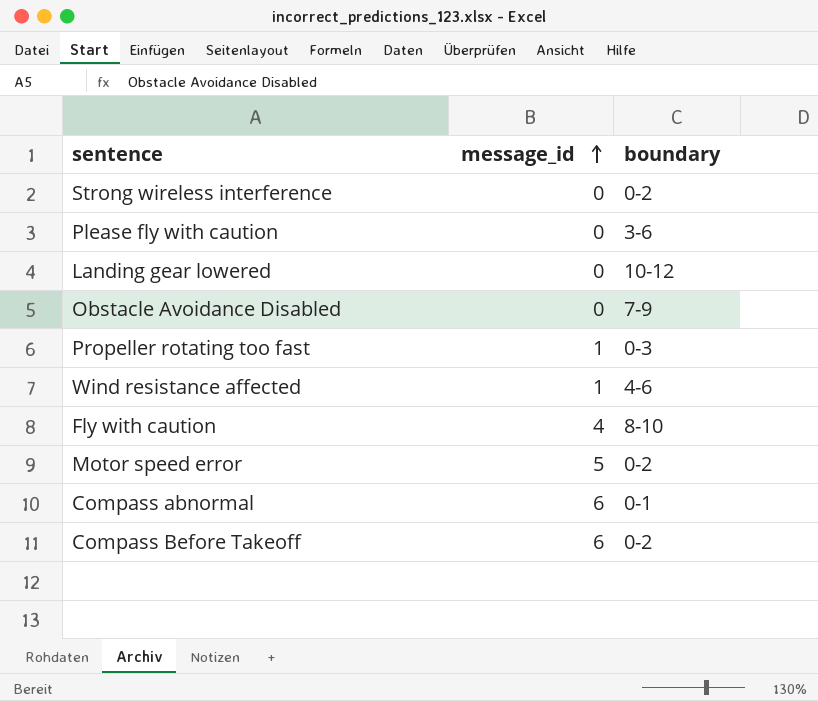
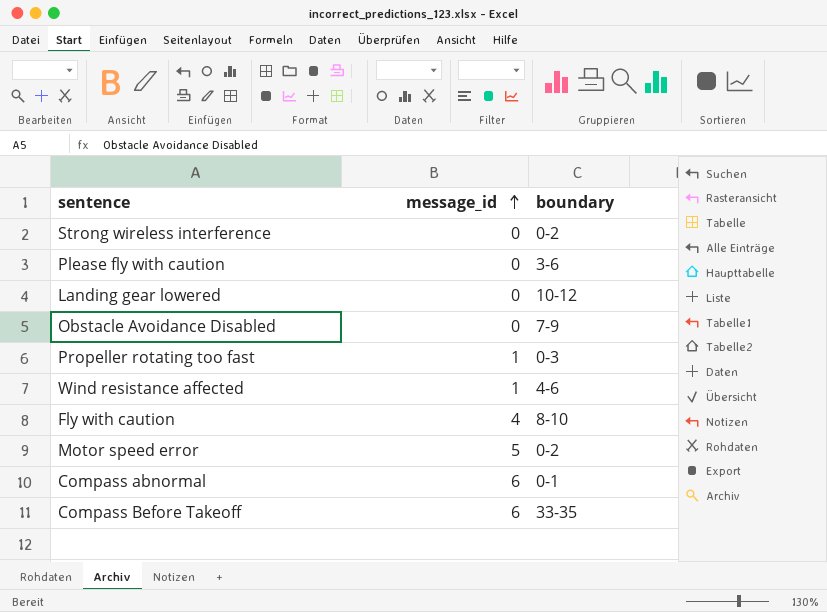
Compass Before Takeoff | boundary: 0-2 -> 33-35

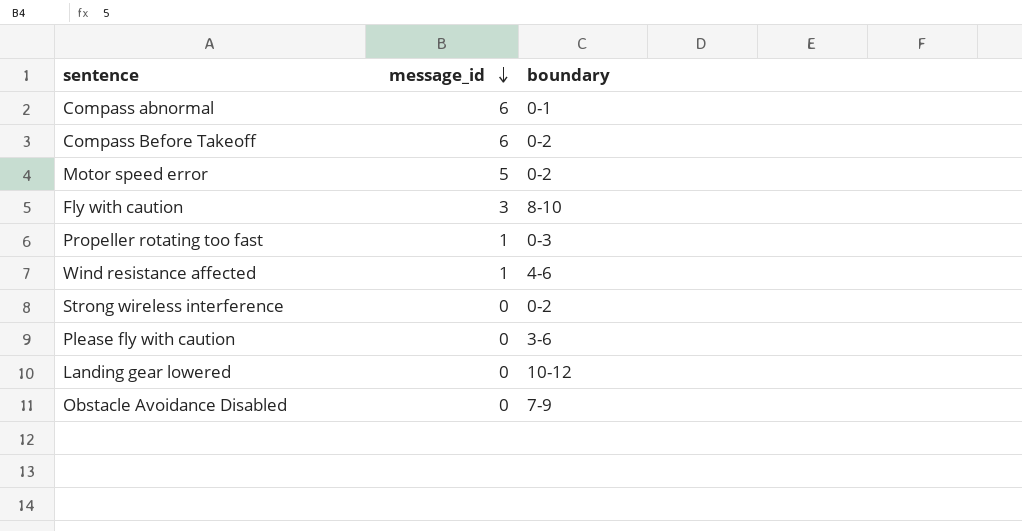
row order: message_id ascending -> message_id descending
Compass Before Takeoff | boundary: 33-35 -> 0-2
Fly with caution | message_id: 4 -> 3

